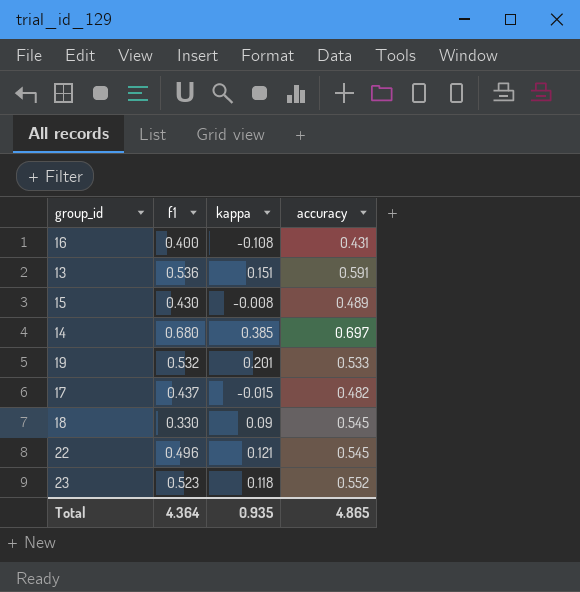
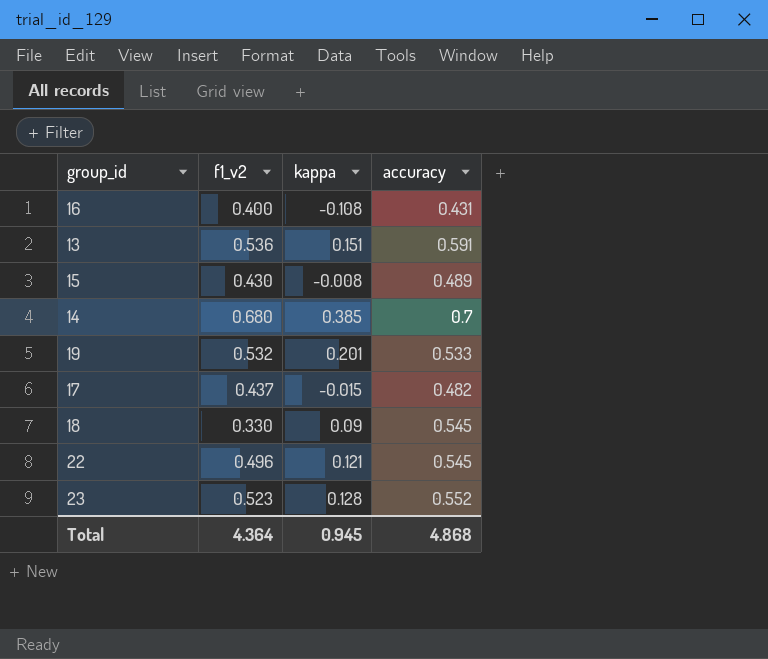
column name: f1 -> f1_v2
14 | accuracy: 0.697 -> 0.7
23 | kappa: 0.118 -> 0.128
Total | kappa: 0.935 -> 0.945
Total | accuracy: 4.865 -> 4.868

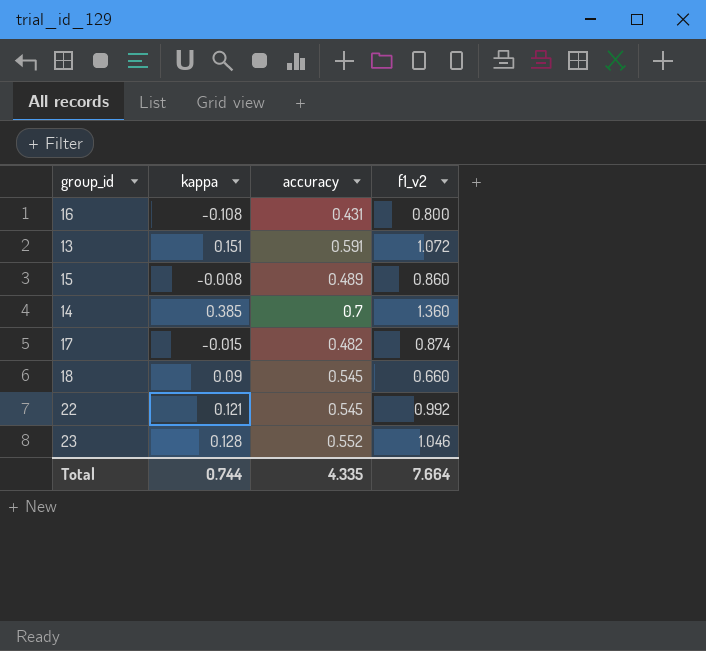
column f1_v2 | position: 2 -> 4
row 19: 0.532 | 0.201 | 0.533 -> none
16 | f1_v2: 0.400 -> 0.800
13 | f1_v2: 0.536 -> 1.072
15 | f1_v2: 0.430 -> 0.860
14 | f1_v2: 0.680 -> 1.360
17 | f1_v2: 0.437 -> 0.874
18 | f1_v2: 0.330 -> 0.660
22 | f1_v2: 0.496 -> 0.992
23 | f1_v2: 0.523 -> 1.046
Total | kappa: 0.945 -> 0.744
Total | accuracy: 4.868 -> 4.335
Total | f1_v2: 4.364 -> 7.664

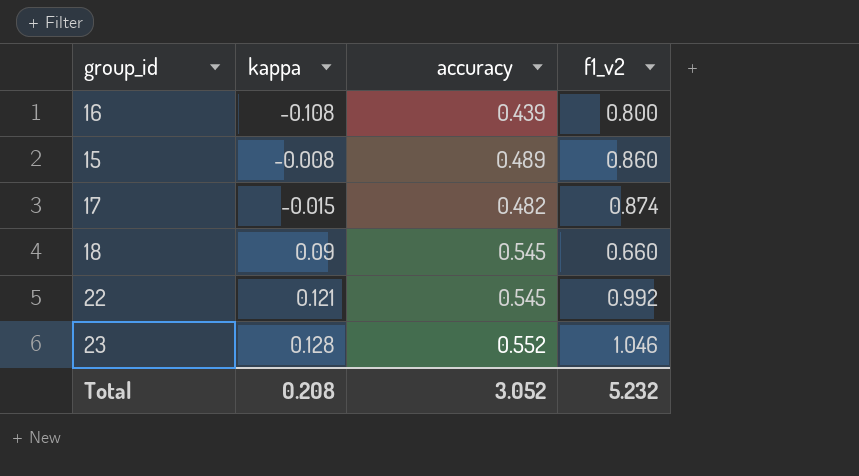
row 13: 0.151 | 0.591 | 1.072 -> none
row 14: 0.385 | 0.7 | 1.360 -> none
16 | accuracy: 0.431 -> 0.439
Total | kappa: 0.744 -> 0.208
Total | accuracy: 4.335 -> 3.052
Total | f1_v2: 7.664 -> 5.232

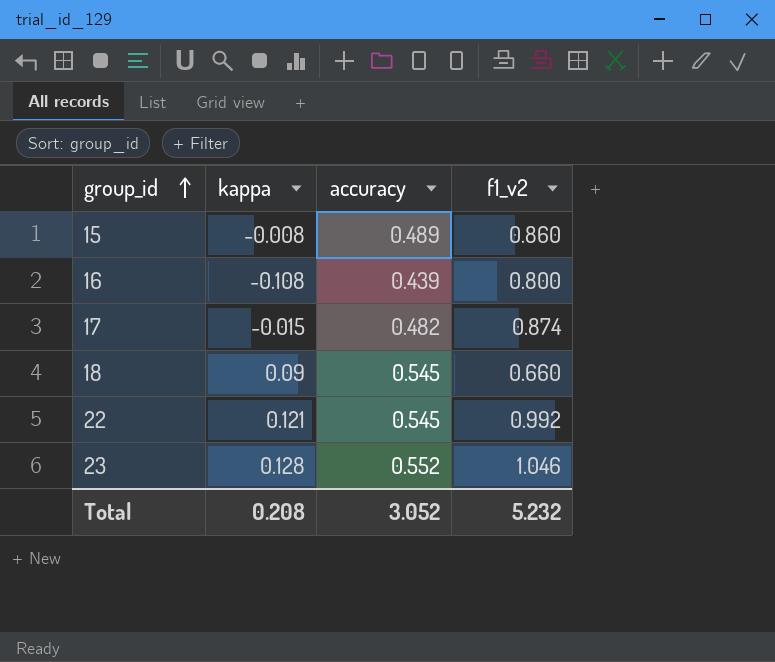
row order: none -> group_id ascending

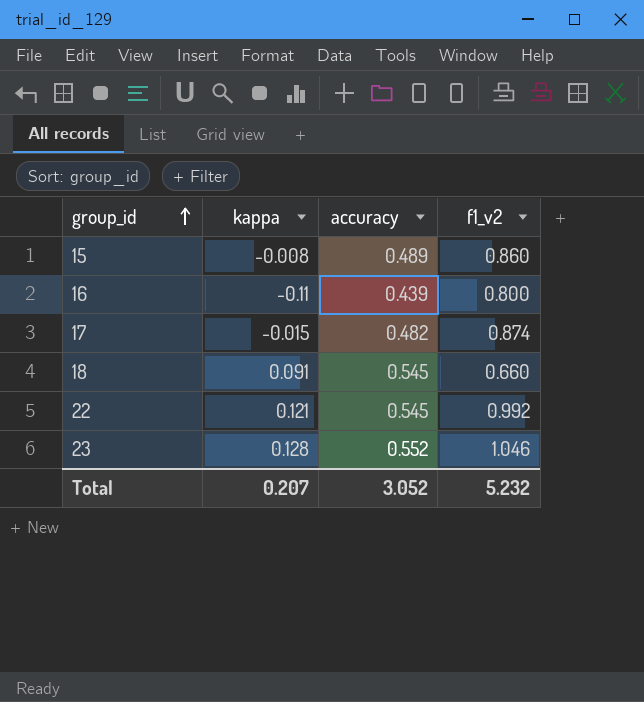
16 | kappa: -0.108 -> -0.11
18 | kappa: 0.09 -> 0.091
Total | kappa: 0.208 -> 0.207

